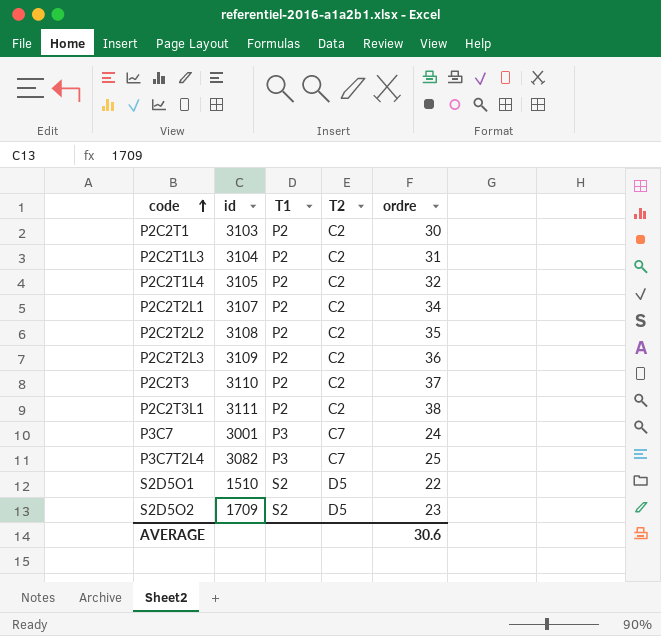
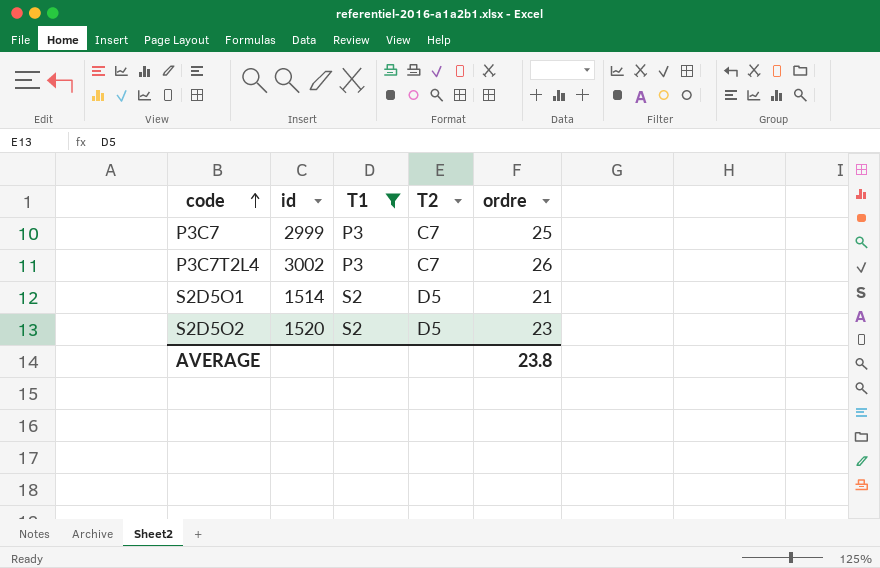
filter: none -> T1 != P2
P3C7 | id: 3001 -> 2999
P3C7 | ordre: 24 -> 25
P3C7T2L4 | id: 3082 -> 3002
P3C7T2L4 | ordre: 25 -> 26
S2D5O1 | id: 1510 -> 1514
S2D5O1 | ordre: 22 -> 21
S2D5O2 | id: 1709 -> 1520
AVERAGE | ordre: 30.6 -> 23.8

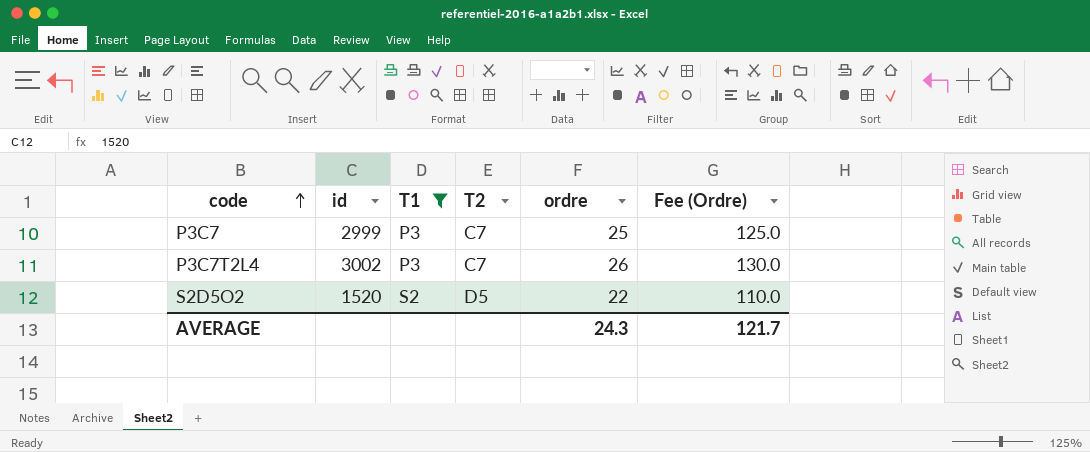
column Fee (Ordre) | formula: none -> [ordre] * 5
row S2D5O1: 1514 | S2 | D5 | 21 -> none
S2D5O2 | ordre: 23 -> 22
AVERAGE | ordre: 23.8 -> 24.3

